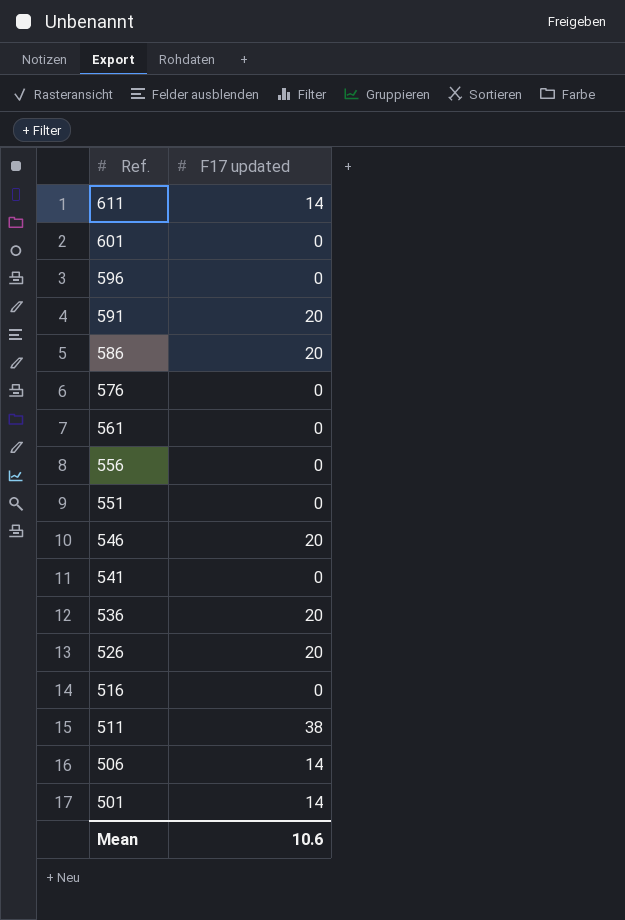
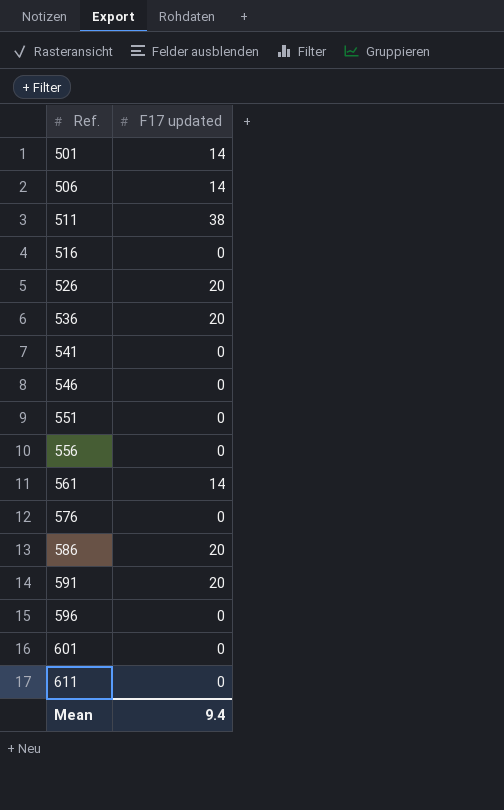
row order: Ref. descending -> Ref. ascending
546 | F17 updated: 20 -> 0
561 | F17 updated: 0 -> 14
611 | F17 updated: 14 -> 0
Mean | F17 updated: 10.6 -> 9.4

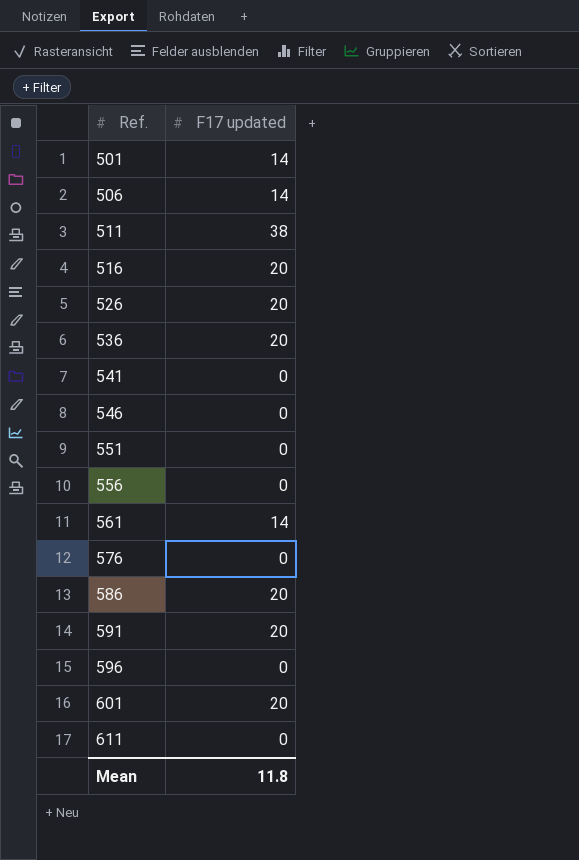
516 | F17 updated: 0 -> 20
601 | F17 updated: 0 -> 20
Mean | F17 updated: 9.4 -> 11.8

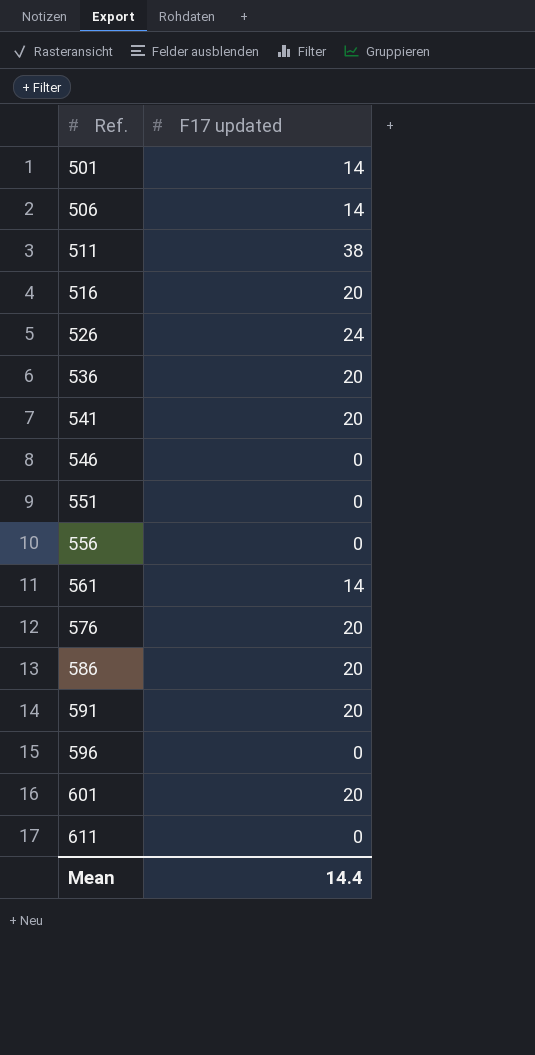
526 | F17 updated: 20 -> 24
541 | F17 updated: 0 -> 20
576 | F17 updated: 0 -> 20
Mean | F17 updated: 11.8 -> 14.4

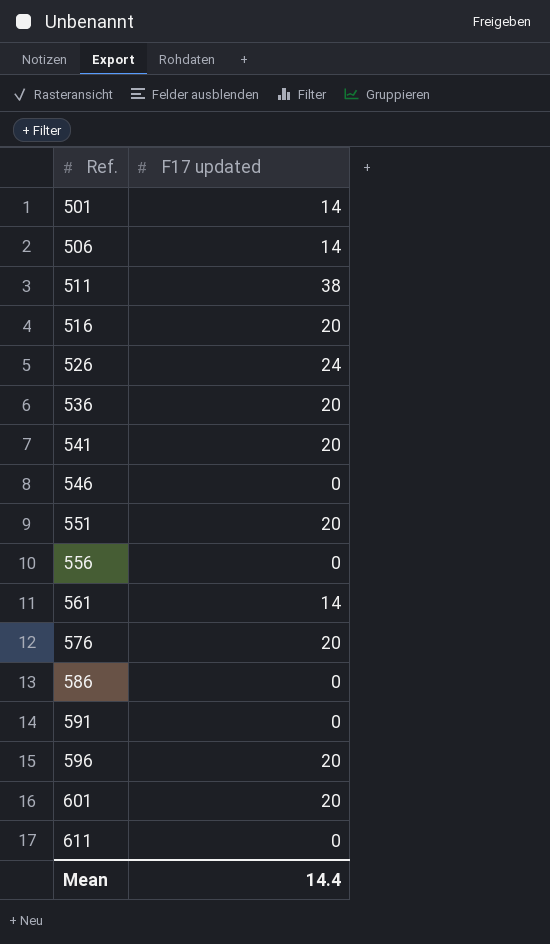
551 | F17 updated: 0 -> 20
586 | F17 updated: 20 -> 0
591 | F17 updated: 20 -> 0
596 | F17 updated: 0 -> 20

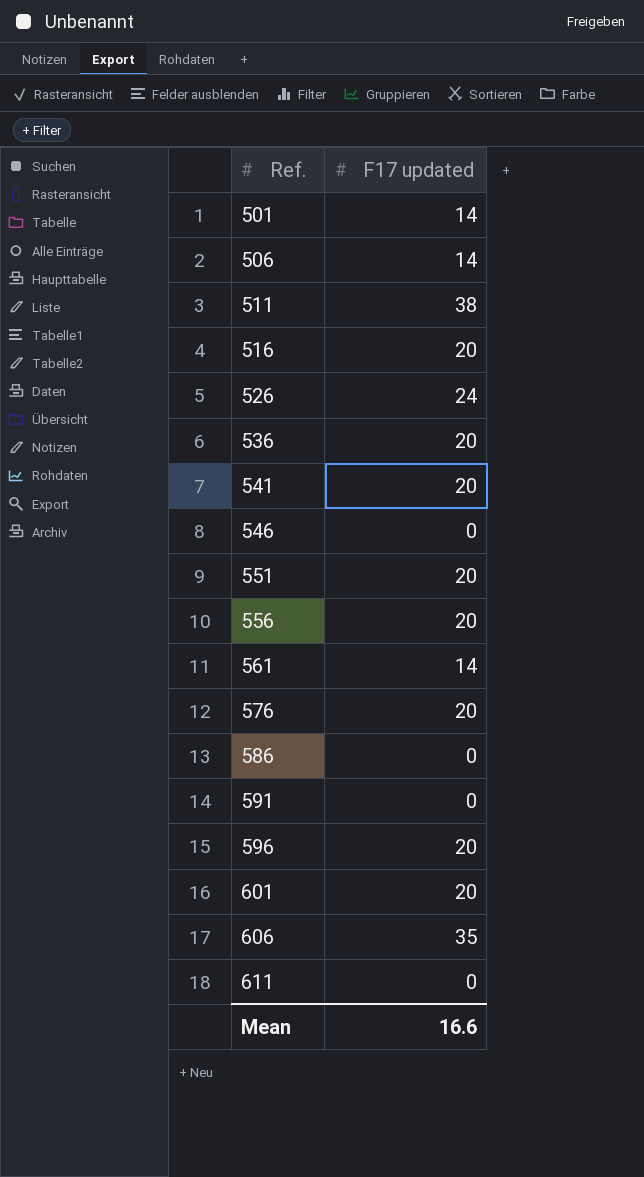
556 | F17 updated: 0 -> 20
row 606: none -> 35
Mean | F17 updated: 14.4 -> 16.6

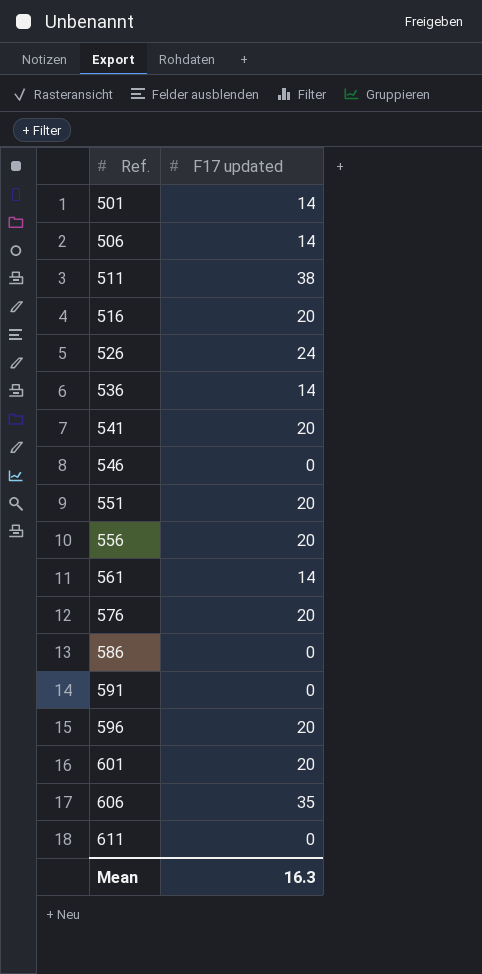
536 | F17 updated: 20 -> 14
Mean | F17 updated: 16.6 -> 16.3

